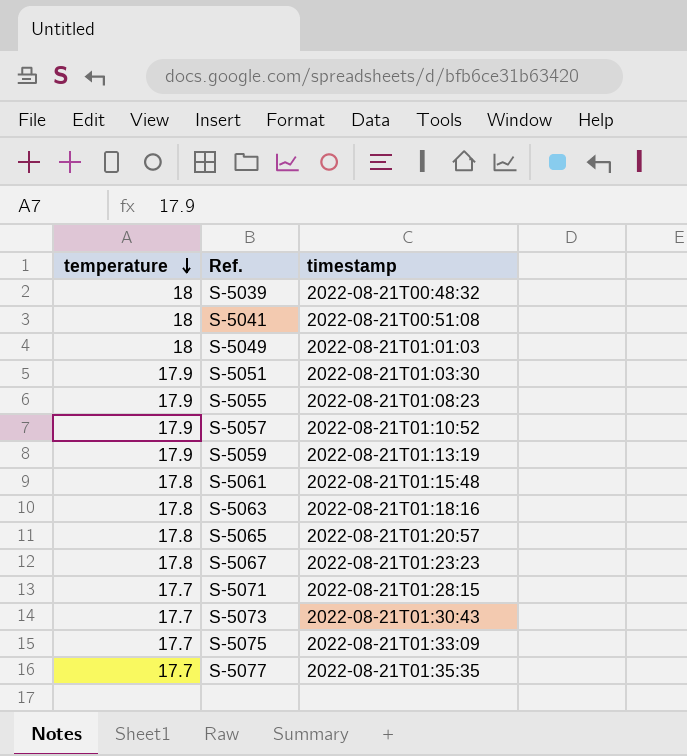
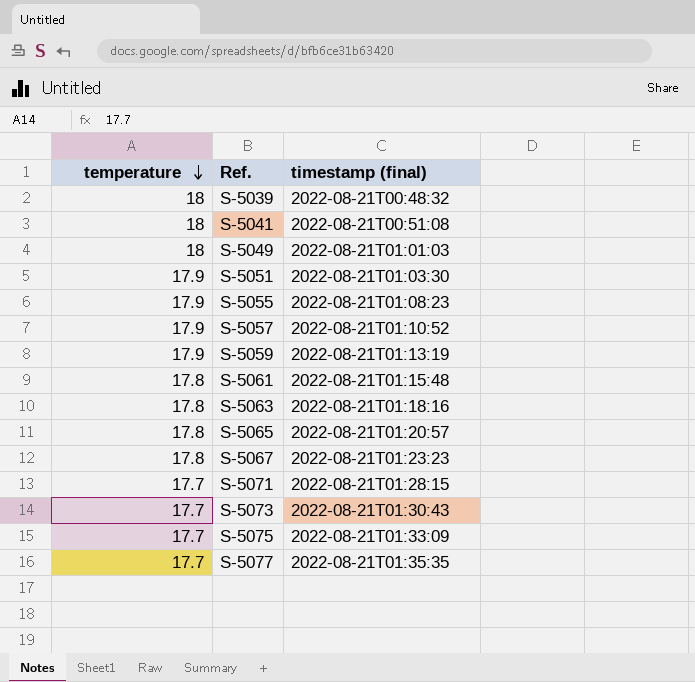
column name: timestamp -> timestamp (final)

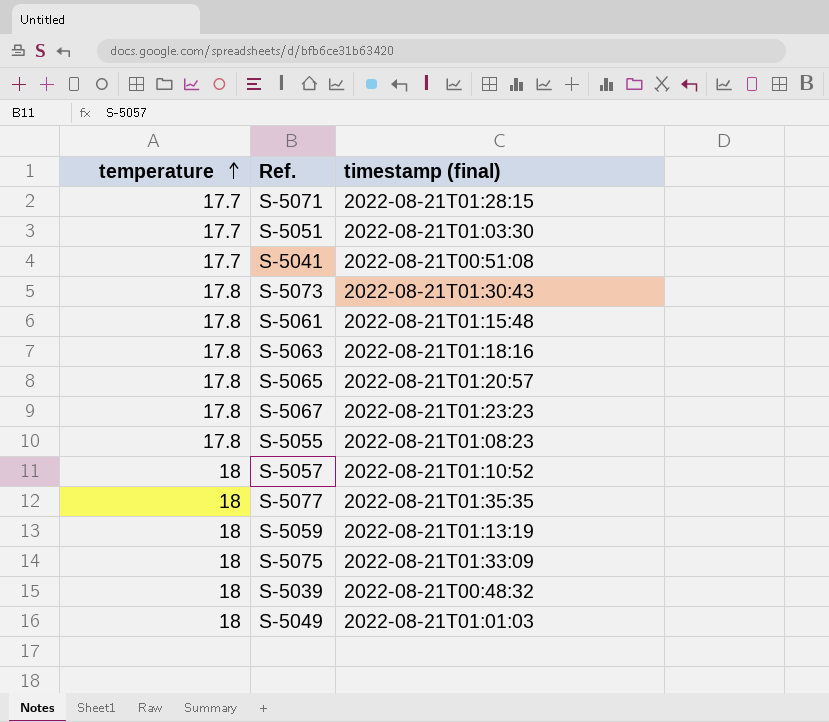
row order: temperature descending -> temperature ascending
S-5051 | temperature: 17.9 -> 17.7
S-5041 | temperature: 18 -> 17.7
S-5073 | temperature: 17.7 -> 17.8
S-5055 | temperature: 17.9 -> 17.8
S-5057 | temperature: 17.9 -> 18
S-5077 | temperature: 17.7 -> 18
S-5059 | temperature: 17.9 -> 18
S-5075 | temperature: 17.7 -> 18

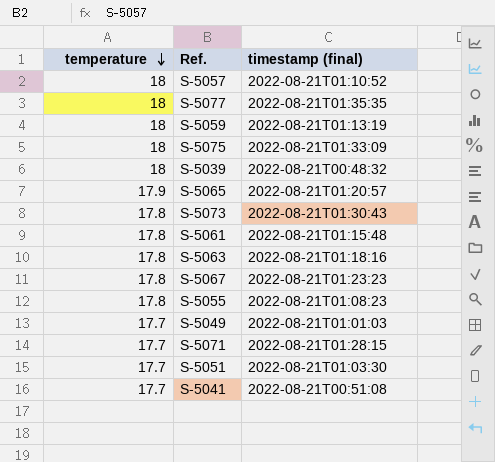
row order: temperature ascending -> temperature descending
S-5065 | temperature: 17.8 -> 17.9
S-5049 | temperature: 18 -> 17.7

